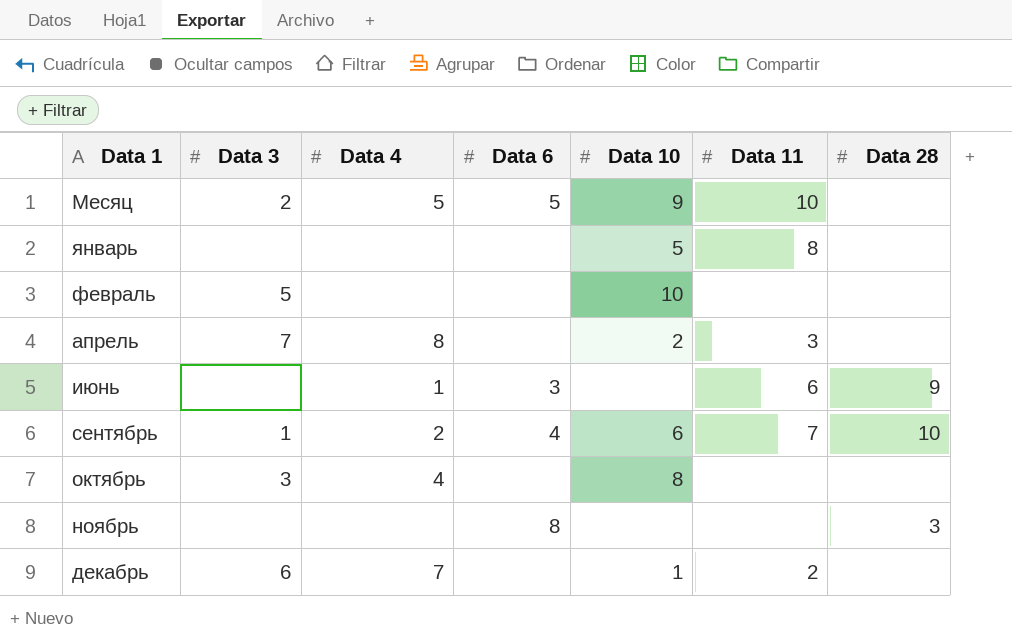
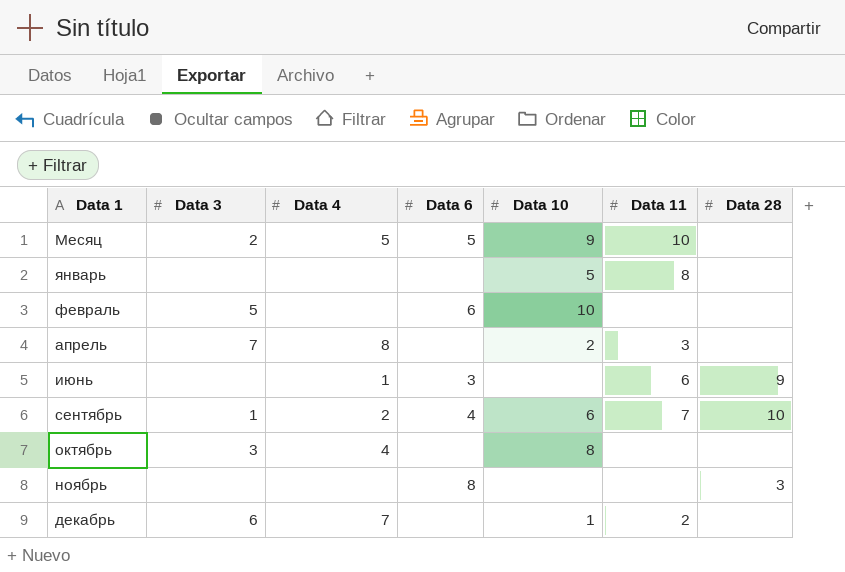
февраль | Data 6: none -> 6

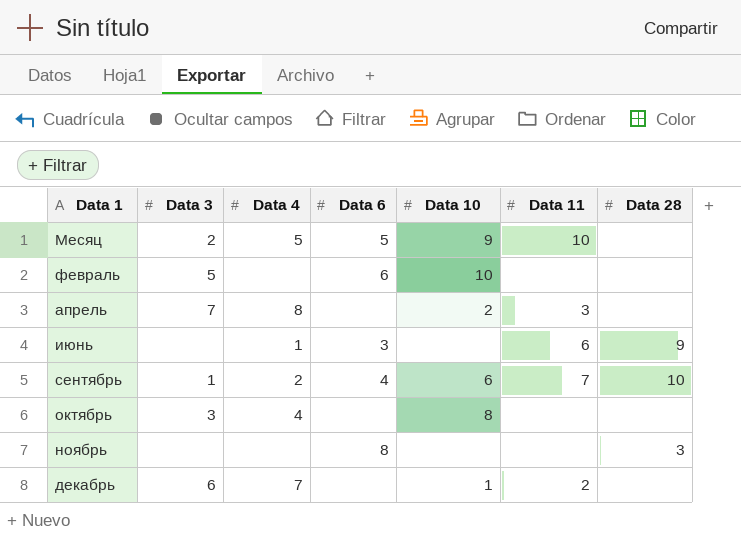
row январь: none | none | none | 5 | 8 | none -> none

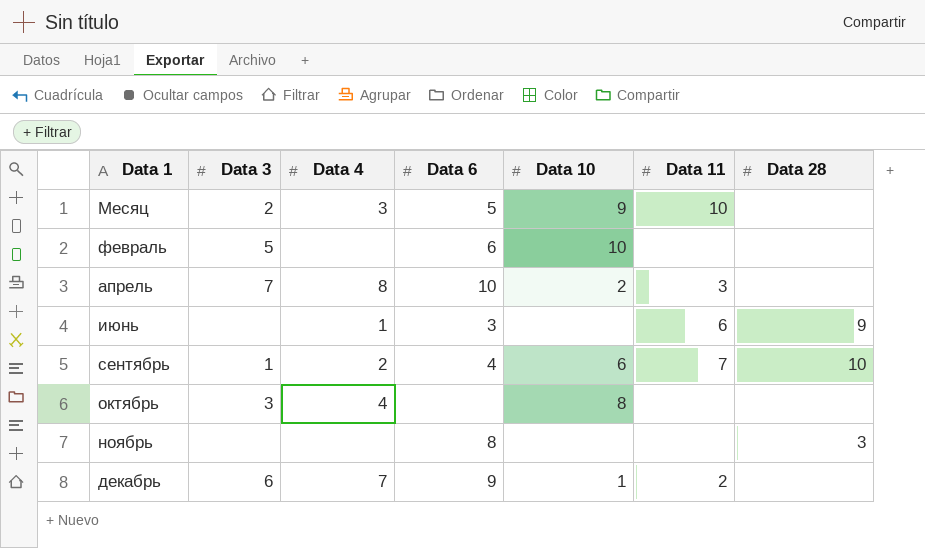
Месяц | Data 4: 5 -> 3
апрель | Data 6: none -> 10
декабрь | Data 6: none -> 9

